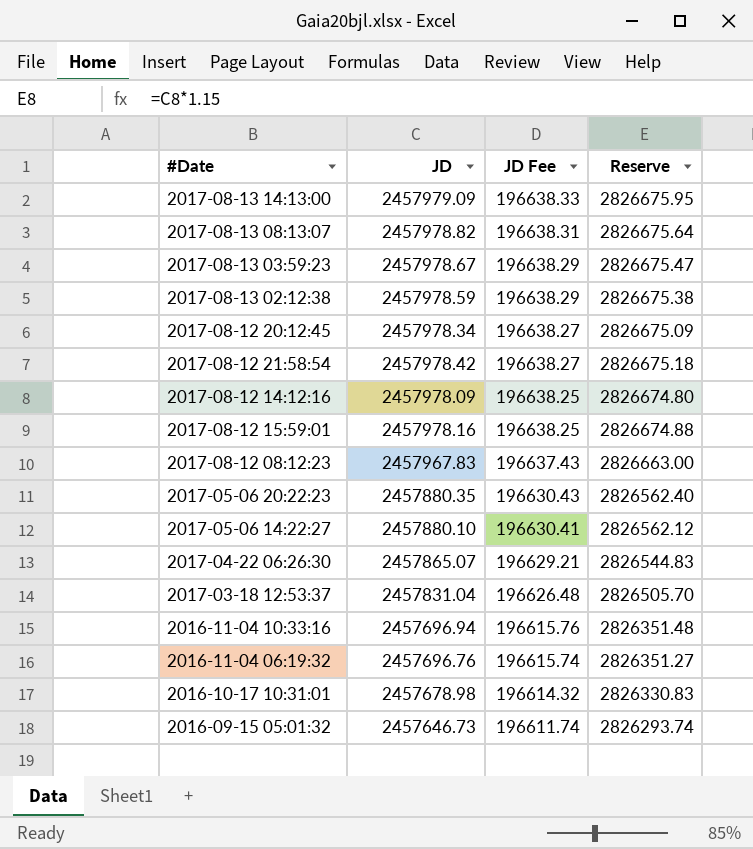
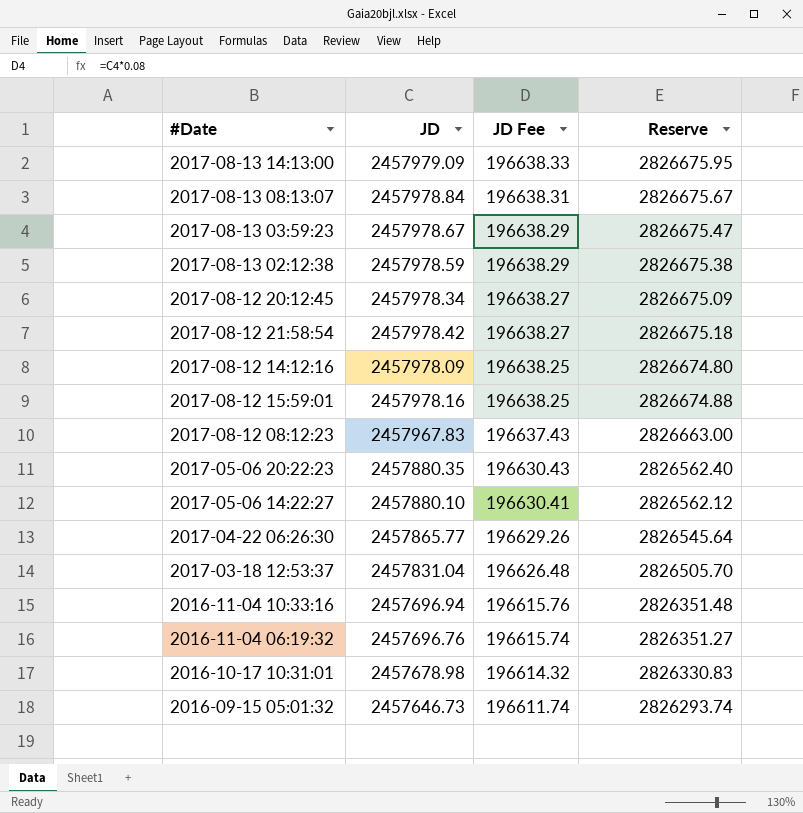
2017-08-13 08:13:07 | JD: 2457978.82 -> 2457978.84
2017-08-13 08:13:07 | Reserve: 2826675.64 -> 2826675.67
2017-04-22 06:26:30 | JD: 2457865.07 -> 2457865.77
2017-04-22 06:26:30 | JD Fee: 196629.21 -> 196629.26
2017-04-22 06:26:30 | Reserve: 2826544.83 -> 2826545.64

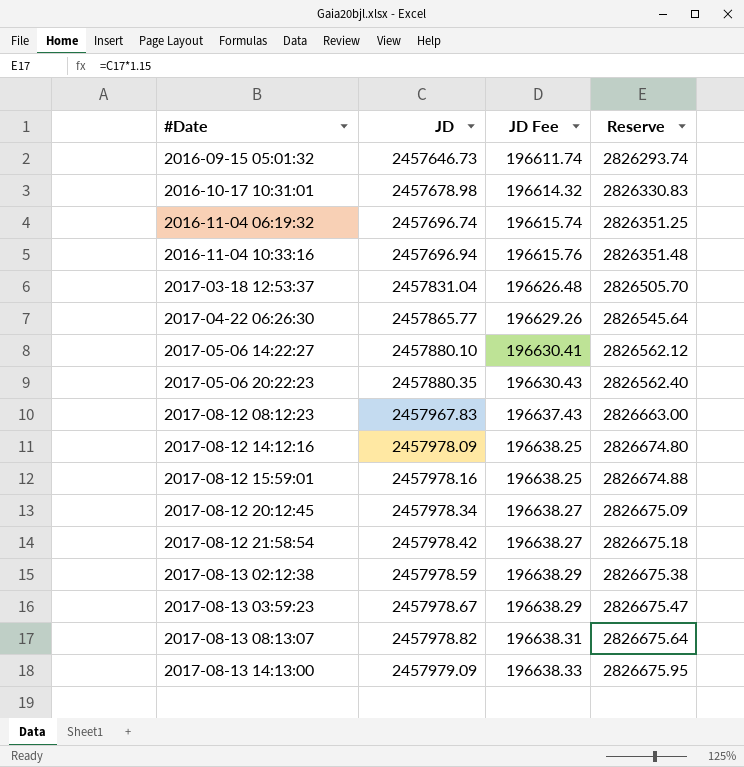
row order: JD Fee descending -> #Date ascending
2016-11-04 06:19:32 | JD: 2457696.76 -> 2457696.74
2016-11-04 06:19:32 | Reserve: 2826351.27 -> 2826351.25
2017-08-13 08:13:07 | JD: 2457978.84 -> 2457978.82
2017-08-13 08:13:07 | Reserve: 2826675.67 -> 2826675.64

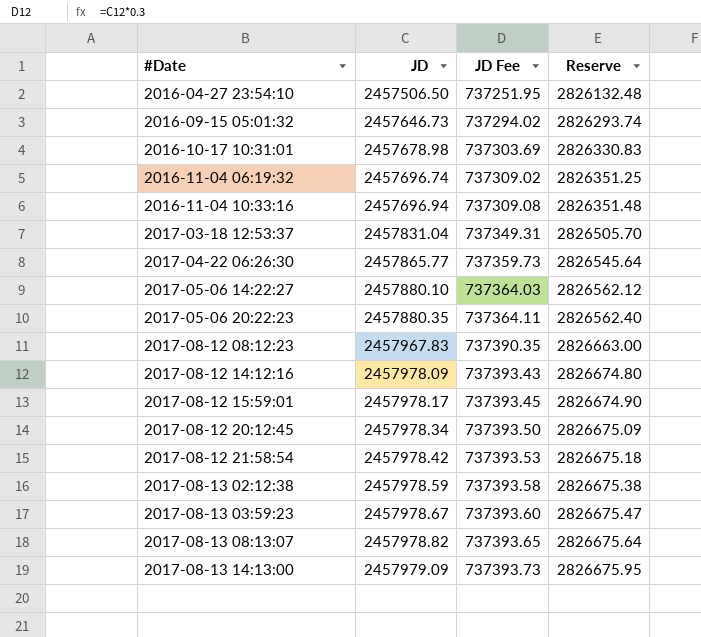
column JD Fee | formula: [JD] * 0.08 -> [JD] * 0.3
row 2016-04-27 23:54:10: none -> 2457506.50 | 737251.95 | 2826132.48
2017-08-12 15:59:01 | JD: 2457978.16 -> 2457978.17
2017-08-12 15:59:01 | Reserve: 2826674.88 -> 2826674.90

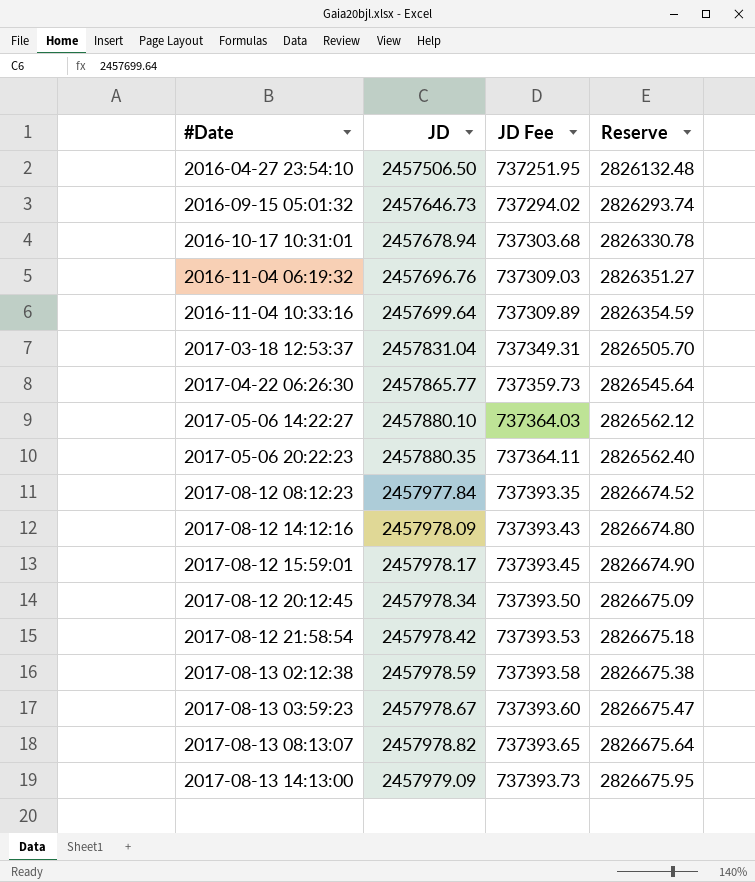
2016-10-17 10:31:01 | JD: 2457678.98 -> 2457678.94
2016-10-17 10:31:01 | JD Fee: 737303.69 -> 737303.68
2016-10-17 10:31:01 | Reserve: 2826330.83 -> 2826330.78
2016-11-04 06:19:32 | JD: 2457696.74 -> 2457696.76
2016-11-04 06:19:32 | JD Fee: 737309.02 -> 737309.03
2016-11-04 06:19:32 | Reserve: 2826351.25 -> 2826351.27
2016-11-04 10:33:16 | JD: 2457696.94 -> 2457699.64
2016-11-04 10:33:16 | JD Fee: 737309.08 -> 737309.89
2016-11-04 10:33:16 | Reserve: 2826351.48 -> 2826354.59
2017-08-12 08:12:23 | JD: 2457967.83 -> 2457977.84
2017-08-12 08:12:23 | JD Fee: 737390.35 -> 737393.35
2017-08-12 08:12:23 | Reserve: 2826663.00 -> 2826674.52

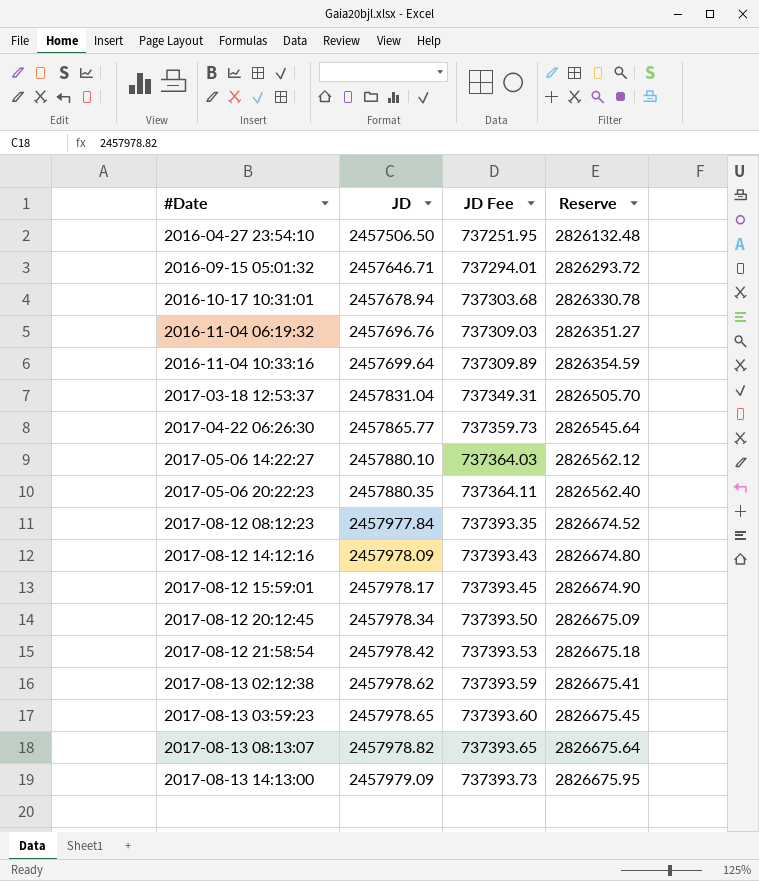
2016-09-15 05:01:32 | JD: 2457646.73 -> 2457646.71
2016-09-15 05:01:32 | JD Fee: 737294.02 -> 737294.01
2016-09-15 05:01:32 | Reserve: 2826293.74 -> 2826293.72
2017-08-13 02:12:38 | JD: 2457978.59 -> 2457978.62
2017-08-13 02:12:38 | JD Fee: 737393.58 -> 737393.59
2017-08-13 02:12:38 | Reserve: 2826675.38 -> 2826675.41
2017-08-13 03:59:23 | JD: 2457978.67 -> 2457978.65
2017-08-13 03:59:23 | Reserve: 2826675.47 -> 2826675.45

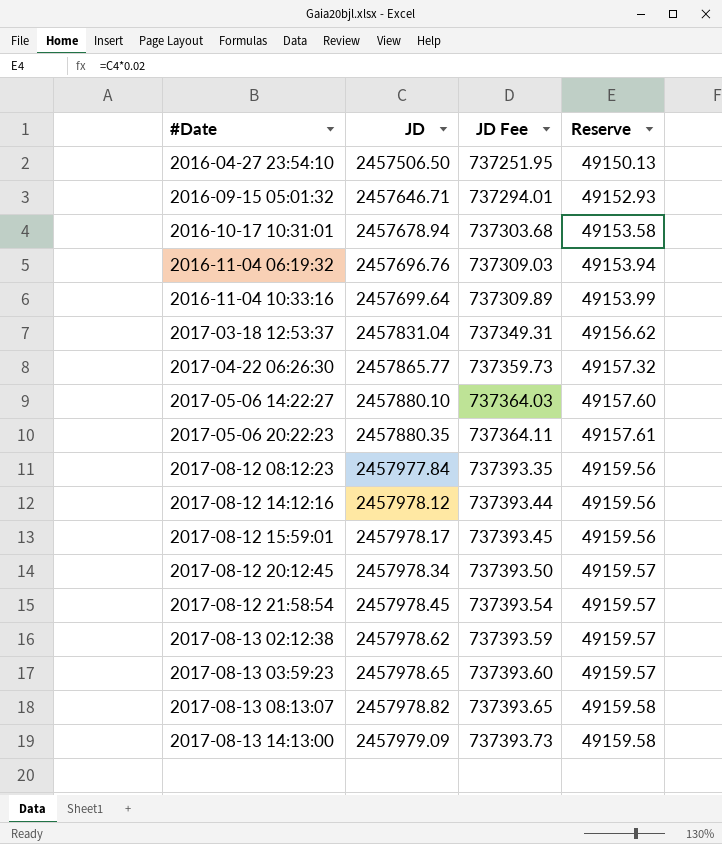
column Reserve | formula: [JD] * 1.15 -> [JD] * 0.02
2017-08-12 14:12:16 | JD: 2457978.09 -> 2457978.12
2017-08-12 14:12:16 | JD Fee: 737393.43 -> 737393.44
2017-08-12 21:58:54 | JD: 2457978.42 -> 2457978.45
2017-08-12 21:58:54 | JD Fee: 737393.53 -> 737393.54

